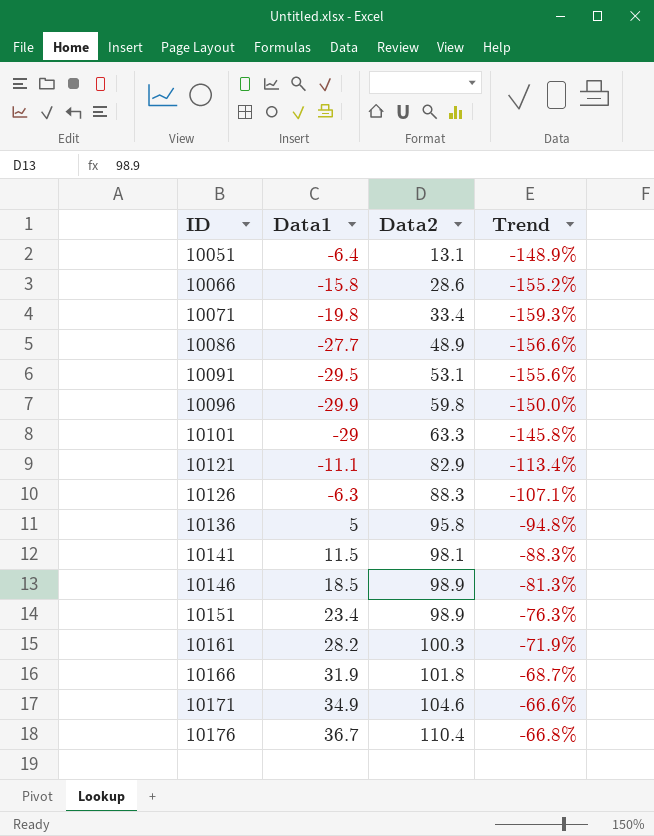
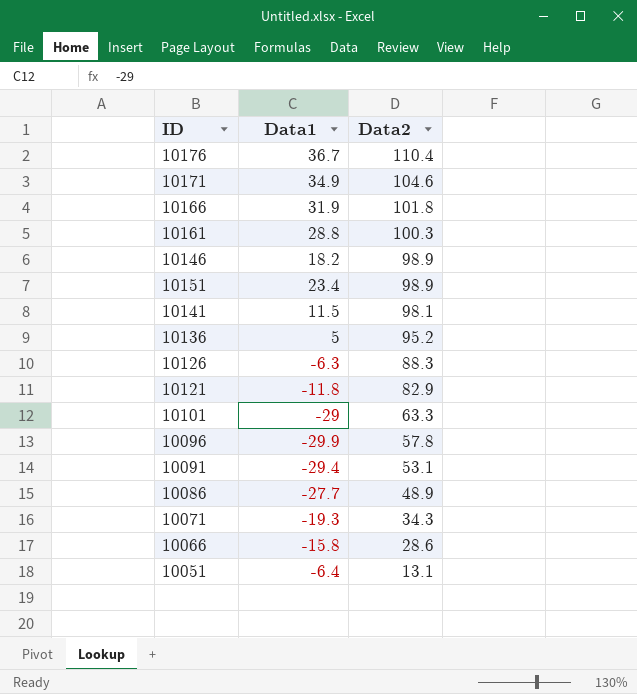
row order: ID ascending -> Data2 descending
column Trend | formula: ([Data1] - [Data2]) / [Data2] -> none
10161 | Data1: 28.2 -> 28.8
10146 | Data1: 18.5 -> 18.2
10136 | Data2: 95.8 -> 95.2
10121 | Data1: -11.1 -> -11.8
10096 | Data2: 59.8 -> 57.8
10091 | Data1: -29.5 -> -29.4
10071 | Data1: -19.8 -> -19.3
10071 | Data2: 33.4 -> 34.3

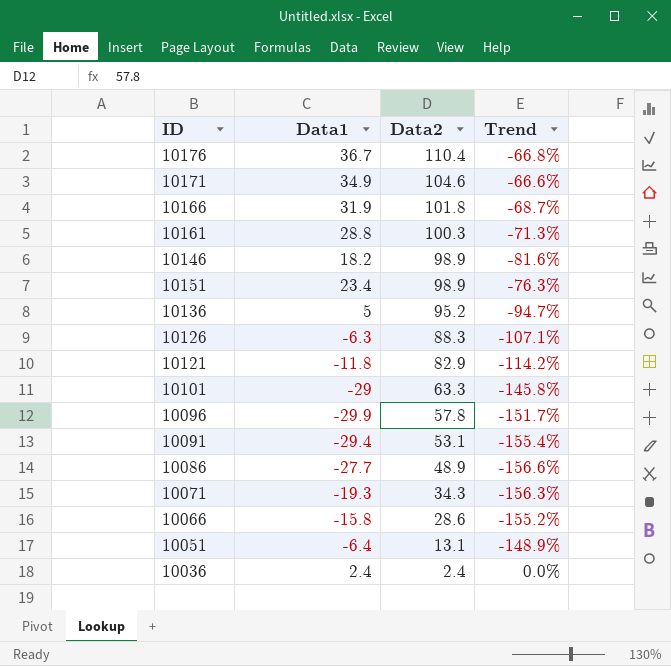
column Trend | formula: none -> ([Data1] - [Data2]) / [Data2]
row 10141: 11.5 | 98.1 -> none
row 10036: none -> 2.4 | 2.4 | 0.0%

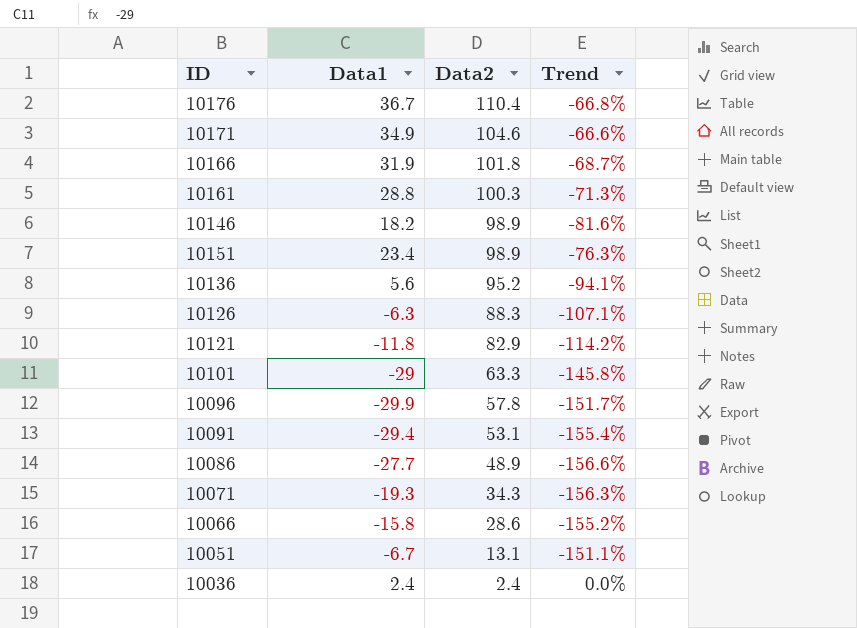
10136 | Data1: 5 -> 5.6
10136 | Trend: -94.7% -> -94.1%
10051 | Data1: -6.4 -> -6.7
10051 | Trend: -148.9% -> -151.1%

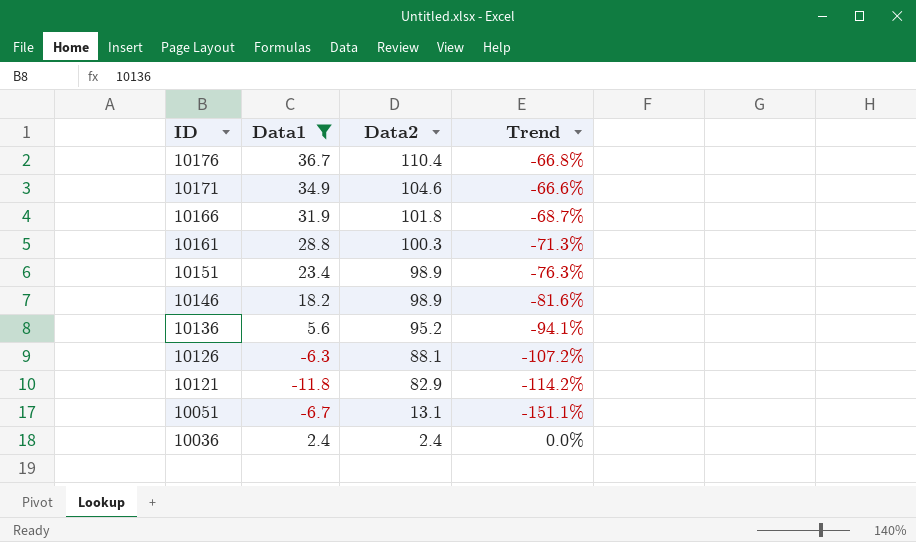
filter: none -> Data1 >= -11.8
row order: Data2 descending -> ID descending
10126 | Data2: 88.3 -> 88.1
10126 | Trend: -107.1% -> -107.2%

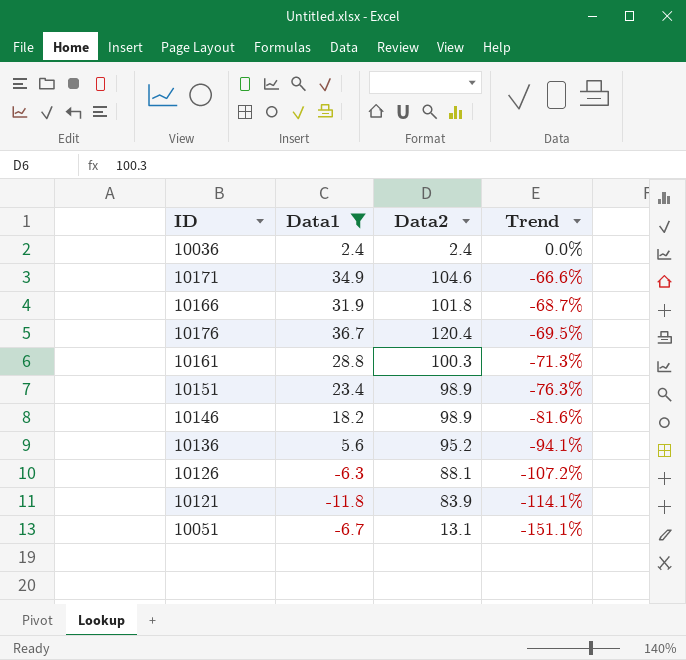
row order: ID descending -> Trend descending
10176 | Data2: 110.4 -> 120.4
10176 | Trend: -66.8% -> -69.5%
10121 | Data2: 82.9 -> 83.9
10121 | Trend: -114.2% -> -114.1%

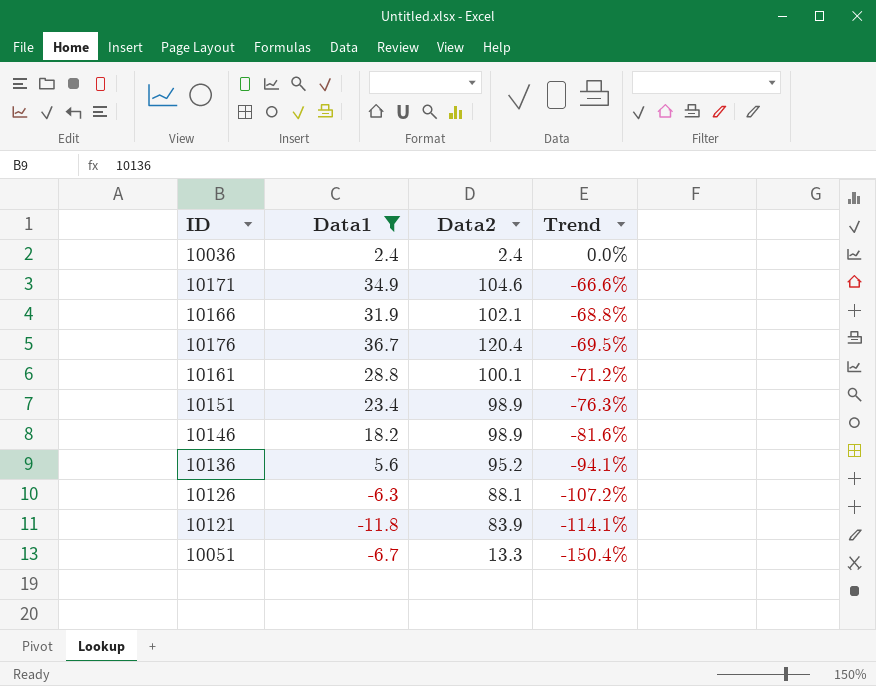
10166 | Data2: 101.8 -> 102.1
10166 | Trend: -68.7% -> -68.8%
10161 | Data2: 100.3 -> 100.1
10161 | Trend: -71.3% -> -71.2%
10051 | Data2: 13.1 -> 13.3
10051 | Trend: -151.1% -> -150.4%

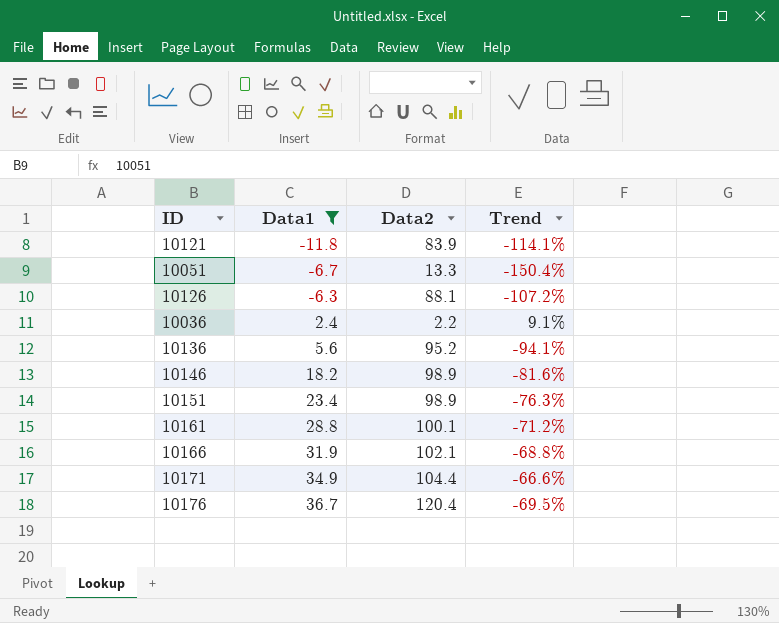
row order: Trend descending -> Data1 ascending
10036 | Data2: 2.4 -> 2.2
10036 | Trend: 0.0% -> 9.1%
10171 | Data2: 104.6 -> 104.4

